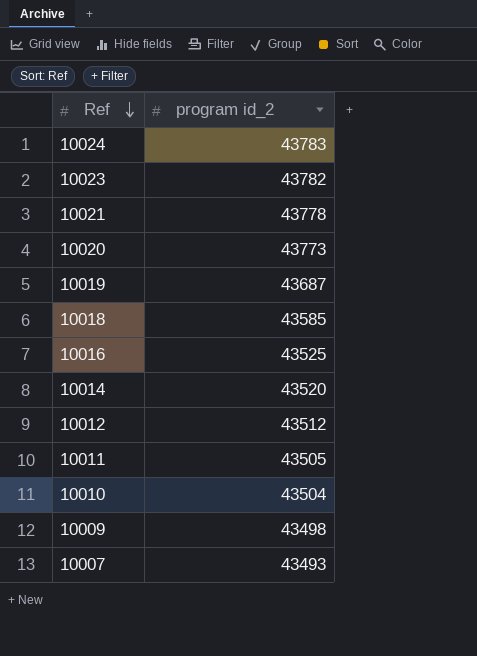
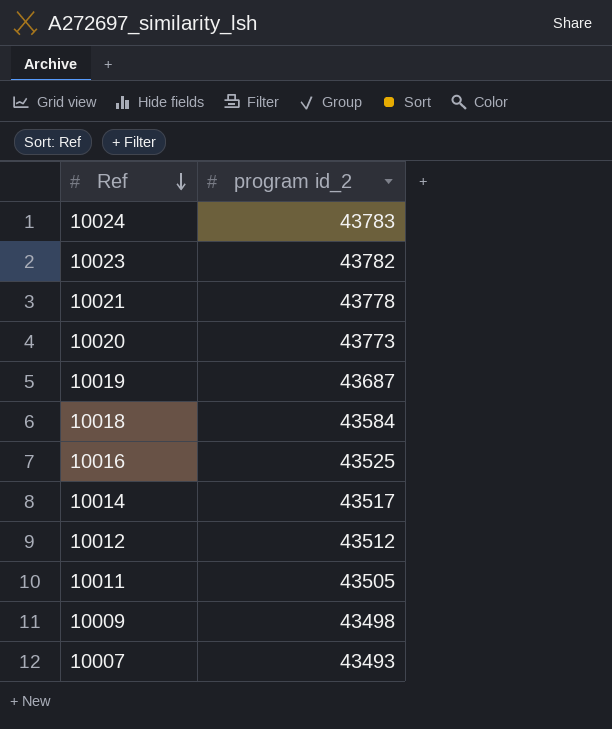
row 10010: 43504 -> none
10018 | program id_2: 43585 -> 43584
10014 | program id_2: 43520 -> 43517

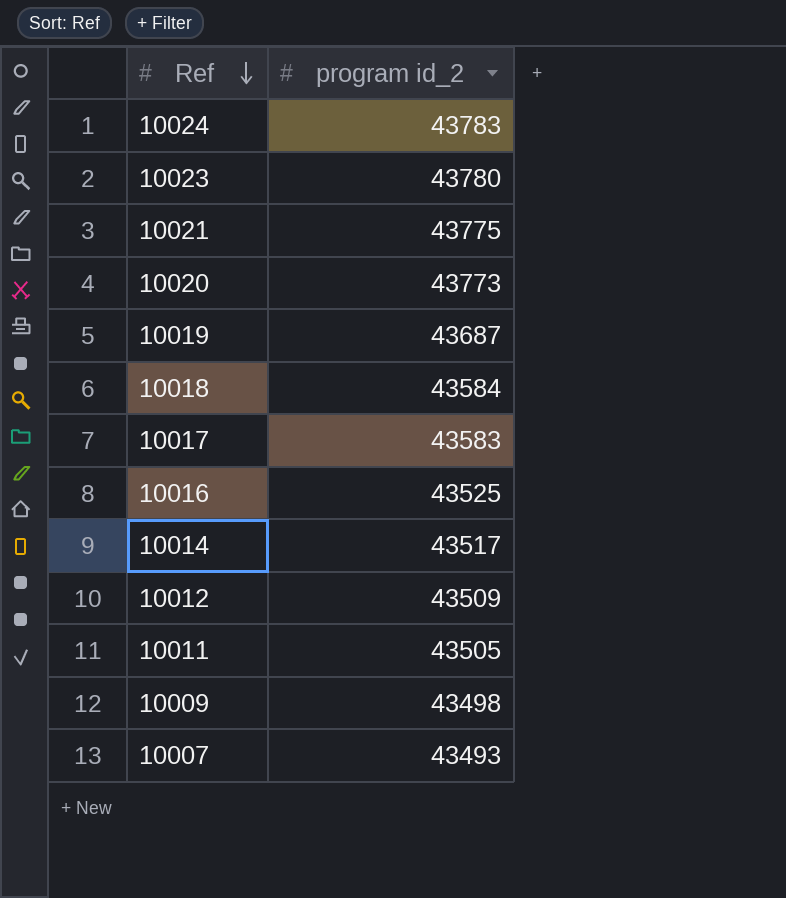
10023 | program id_2: 43782 -> 43780
10021 | program id_2: 43778 -> 43775
row 10017: none -> 43583
10012 | program id_2: 43512 -> 43509

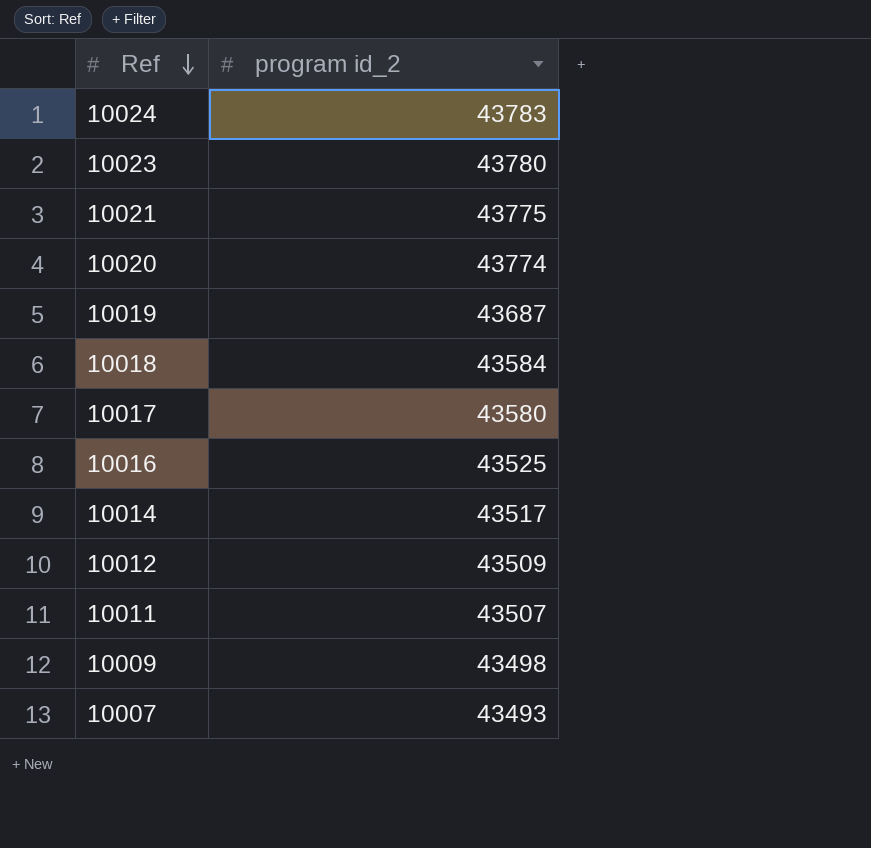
10020 | program id_2: 43773 -> 43774
10017 | program id_2: 43583 -> 43580
10011 | program id_2: 43505 -> 43507

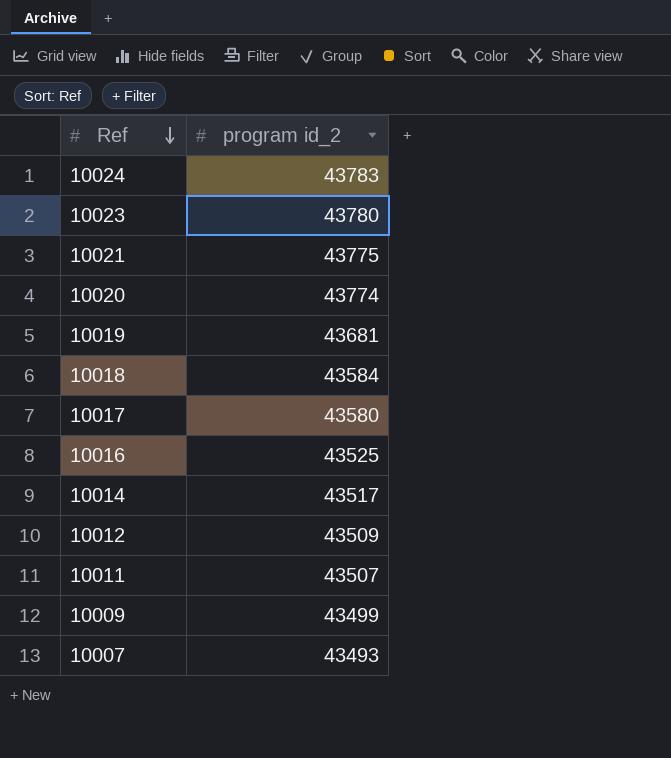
10019 | program id_2: 43687 -> 43681
10009 | program id_2: 43498 -> 43499

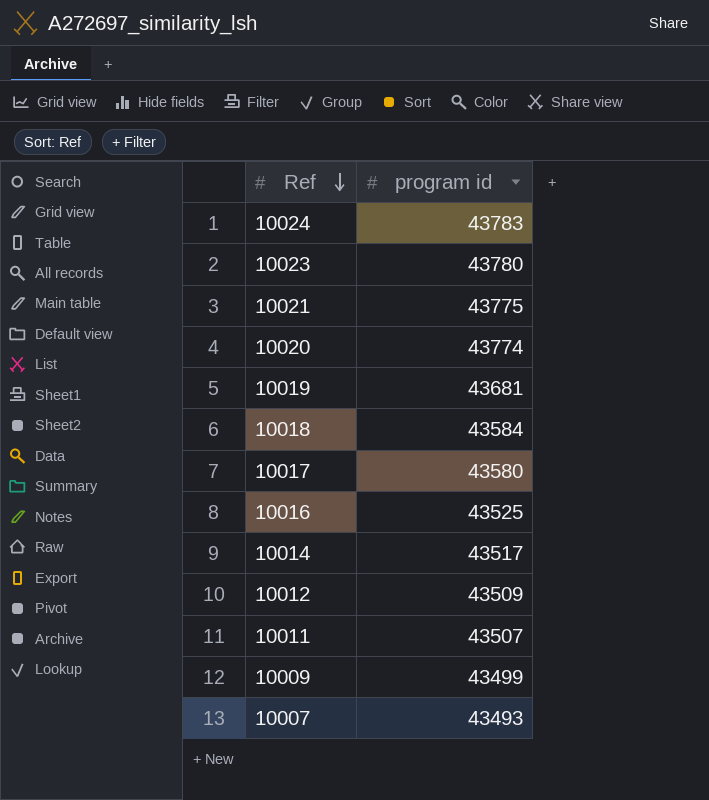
column name: program id_2 -> program id

